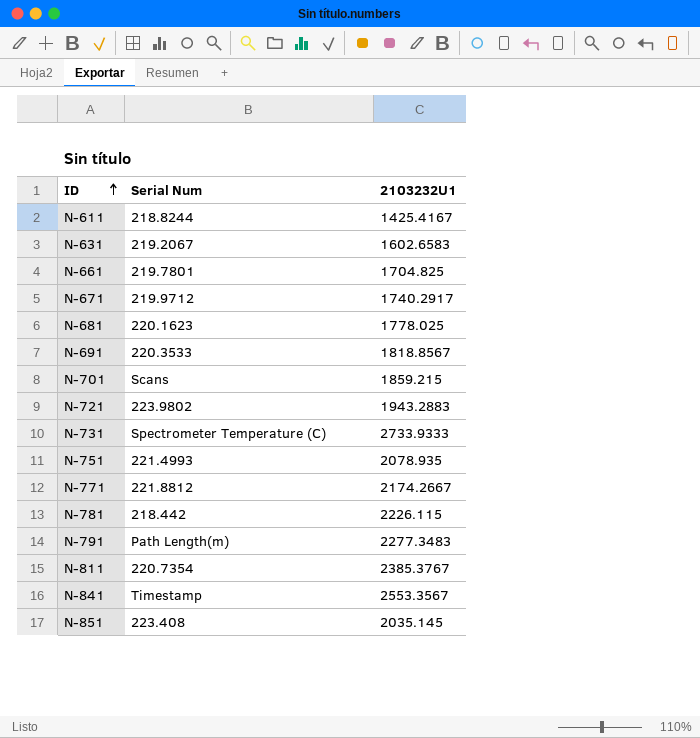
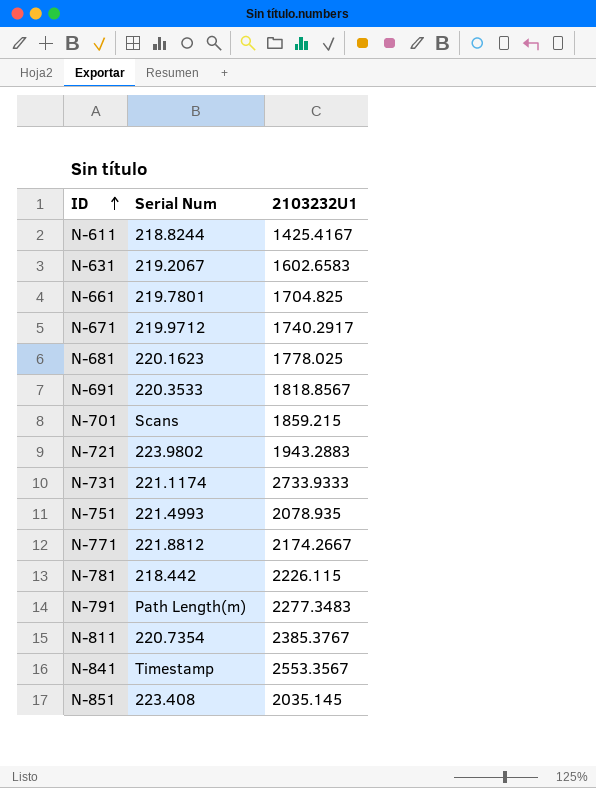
N-731 | Serial Num: Spectrometer Temperature (C) -> 221.1174

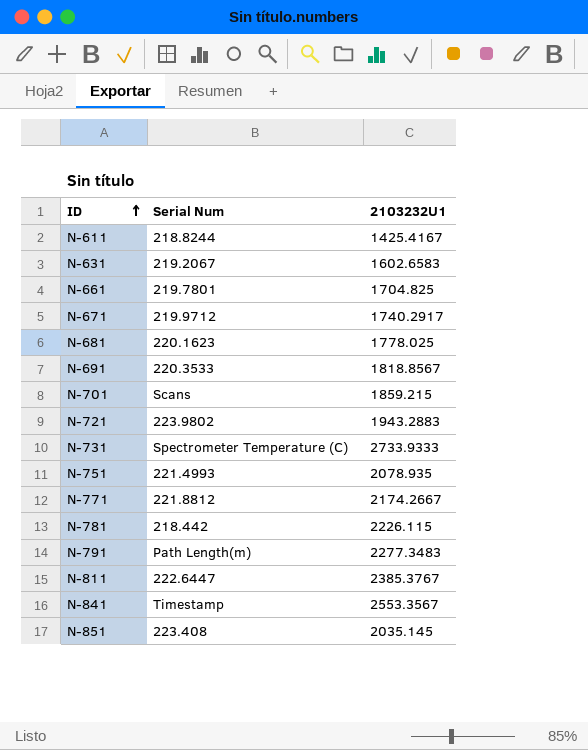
N-731 | Serial Num: 221.1174 -> Spectrometer Temperature (C)
N-811 | Serial Num: 220.7354 -> 222.6447

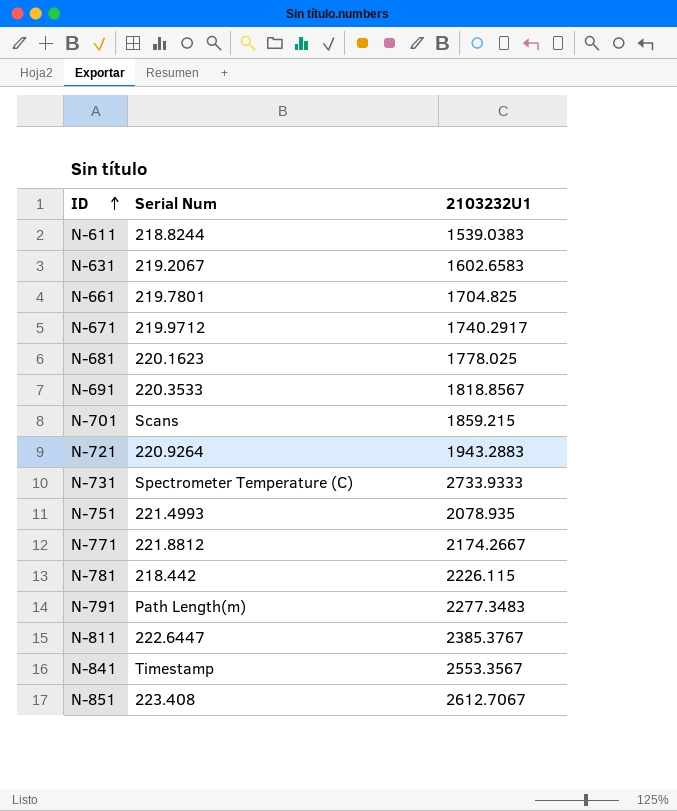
N-611 | 2103232U1: 1425.4167 -> 1539.0383
N-721 | Serial Num: 223.9802 -> 220.9264
N-851 | 2103232U1: 2035.145 -> 2612.7067

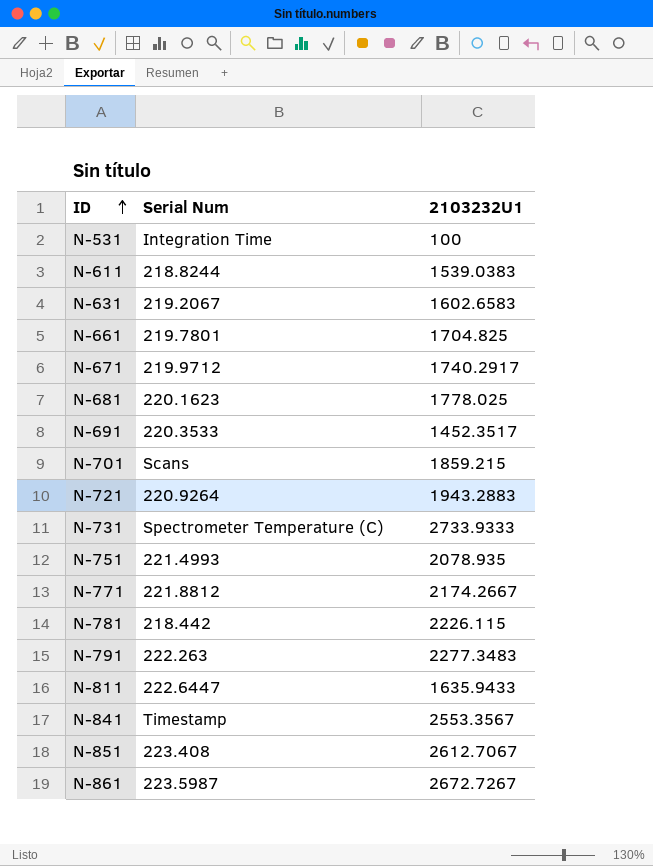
row N-531: none -> Integration Time | 100
N-691 | 2103232U1: 1818.8567 -> 1452.3517
N-791 | Serial Num: Path Length(m) -> 222.263
N-811 | 2103232U1: 2385.3767 -> 1635.9433
row N-861: none -> 223.5987 | 2672.7267

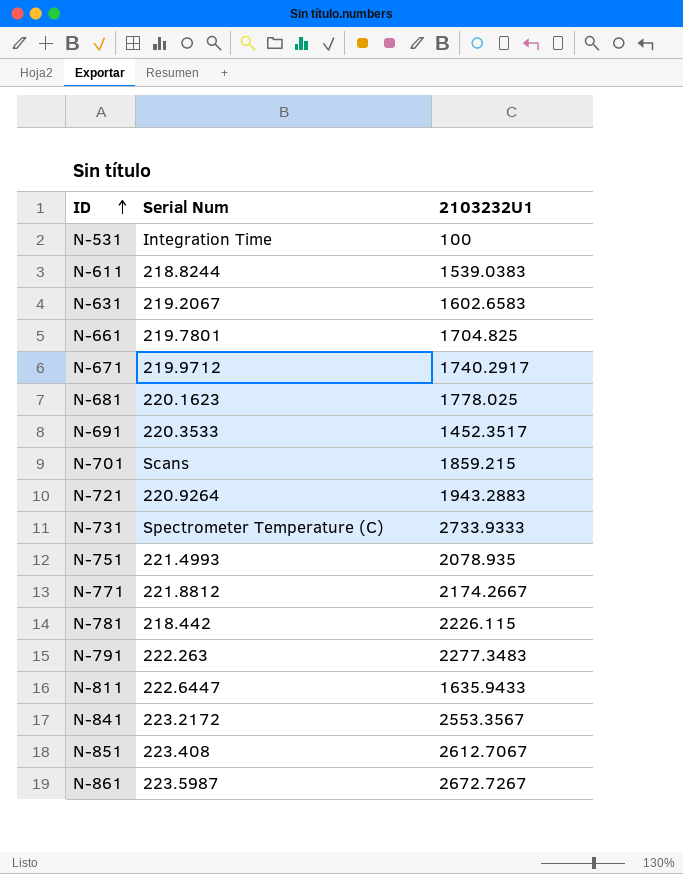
N-841 | Serial Num: Timestamp -> 223.2172

